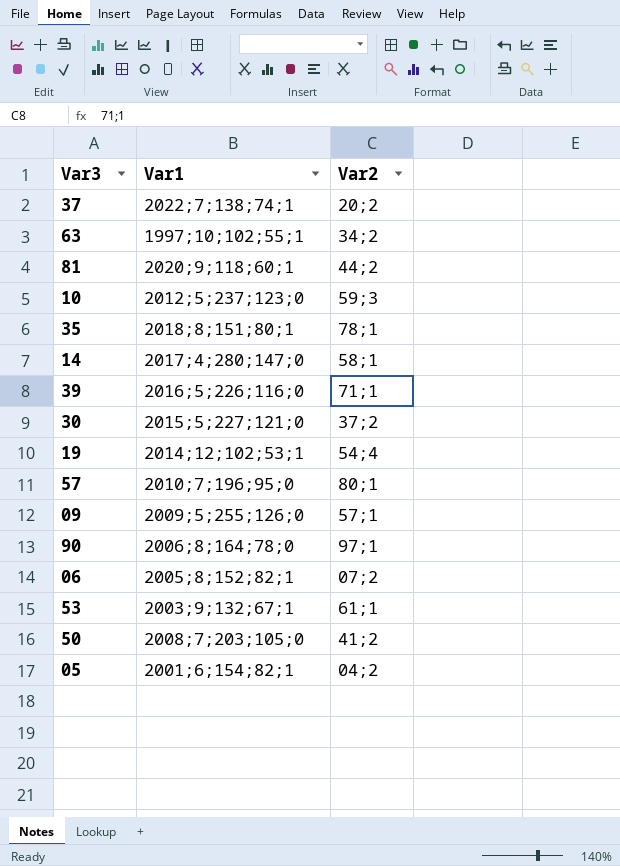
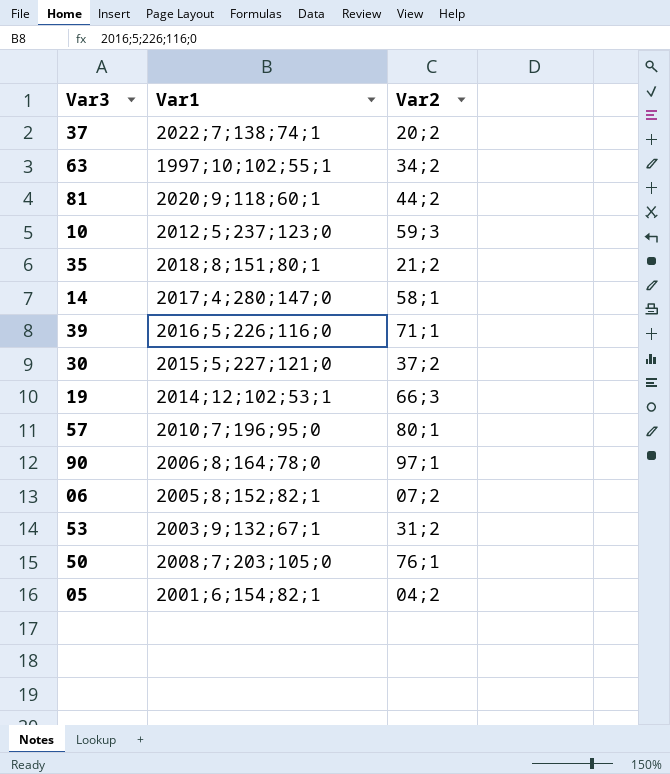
row 09: 2009;5;255;126;0 | 57;1 -> none
35 | Var2: 78;1 -> 21;2
19 | Var2: 54;4 -> 66;3
53 | Var2: 61;1 -> 31;2
50 | Var2: 41;2 -> 76;1

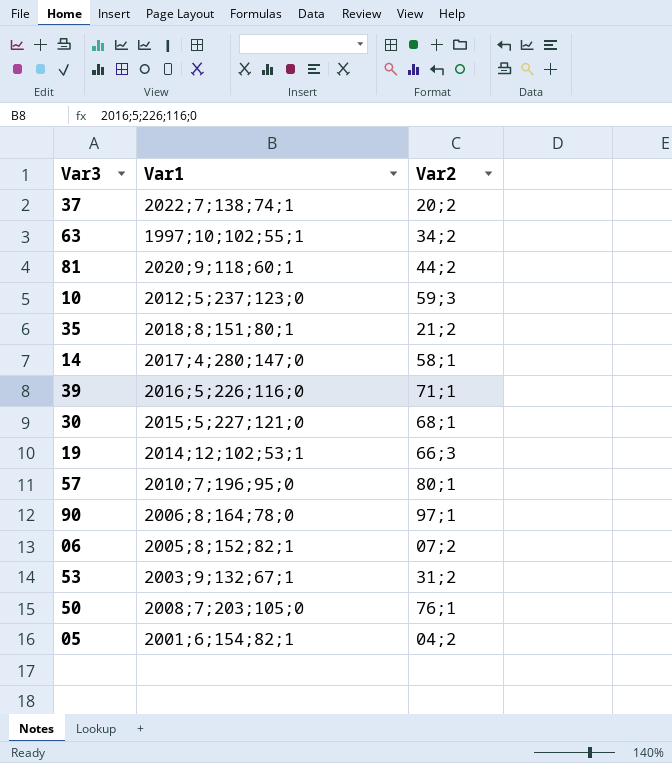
30 | Var2: 37;2 -> 68;1

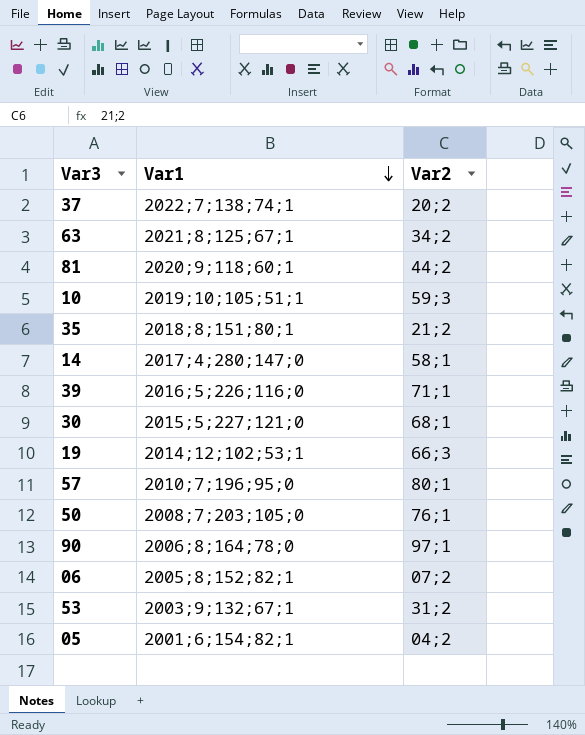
row order: none -> Var1 descending
63 | Var1: 1997;10;102;55;1 -> 2021;8;125;67;1
10 | Var1: 2012;5;237;123;0 -> 2019;10;105;51;1

